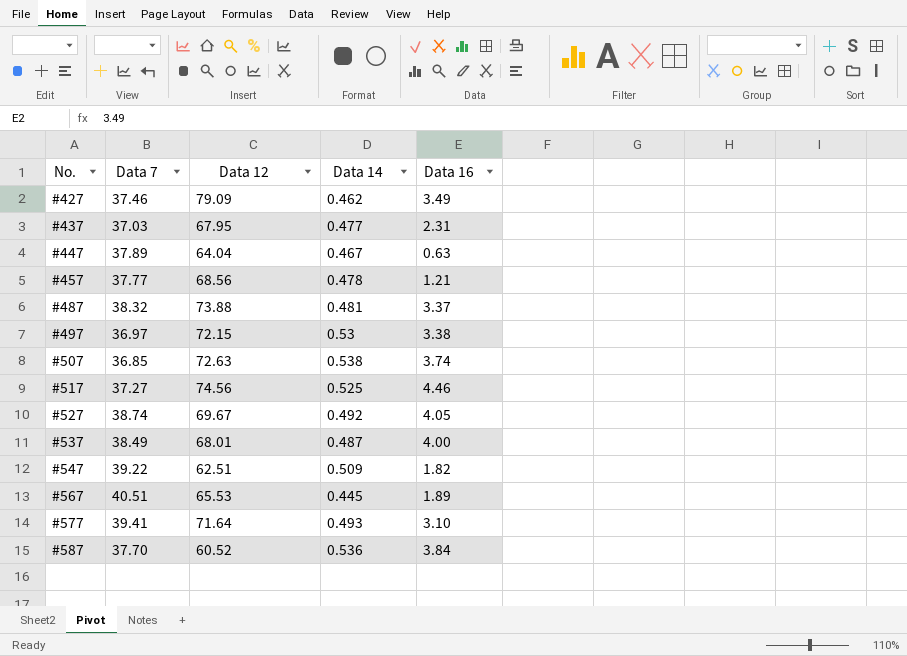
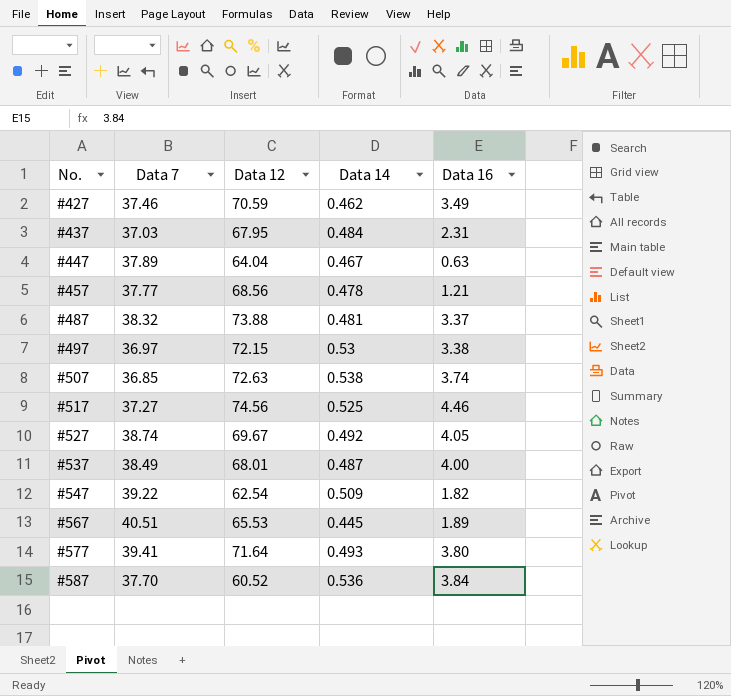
#427 | Data 12: 79.09 -> 70.59
#437 | Data 14: 0.477 -> 0.484
#547 | Data 12: 62.51 -> 62.54
#577 | Data 16: 3.10 -> 3.80

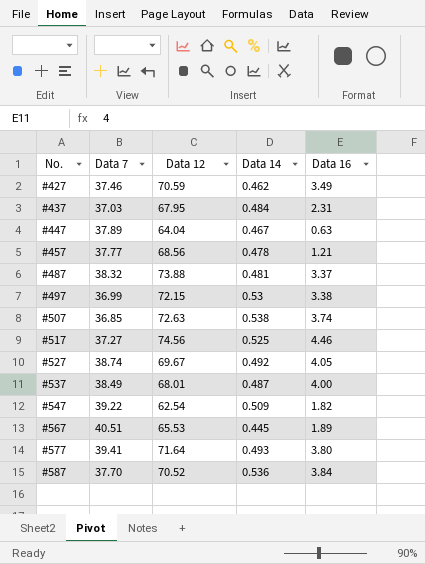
#497 | Data 7: 36.97 -> 36.99
#587 | Data 12: 60.52 -> 70.52

